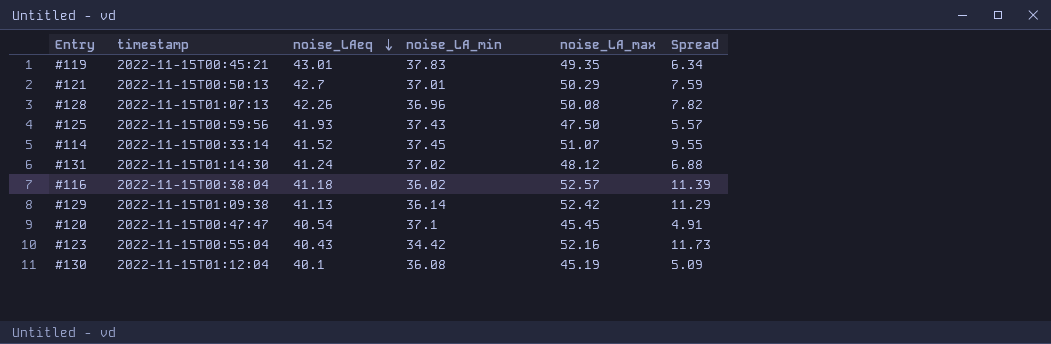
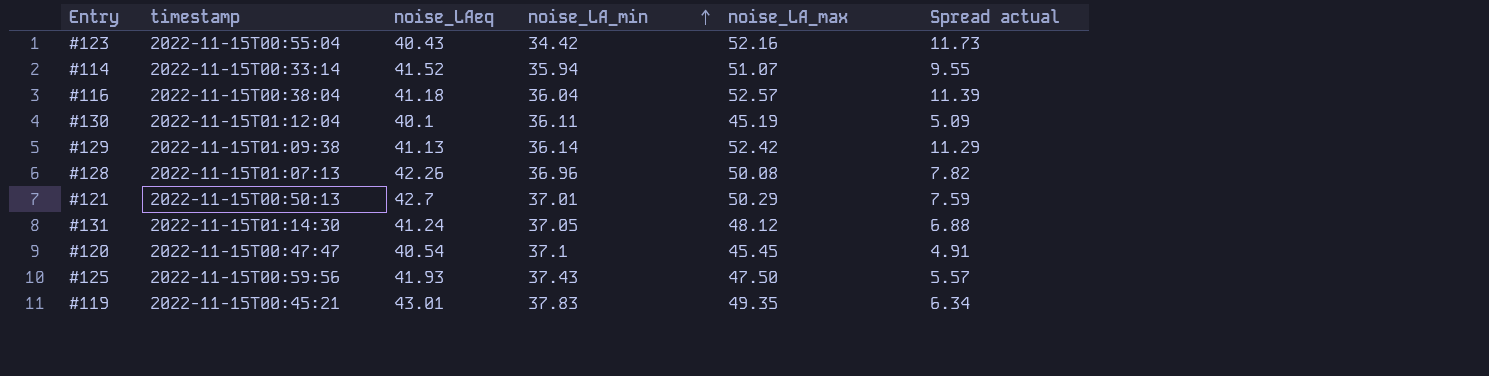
row order: noise_LAeq descending -> noise_LA_min ascending
column name: Spread -> Spread actual
#114 | noise_LA_min: 37.45 -> 35.94
#116 | noise_LA_min: 36.02 -> 36.04
#130 | noise_LA_min: 36.08 -> 36.11
#131 | noise_LA_min: 37.02 -> 37.05

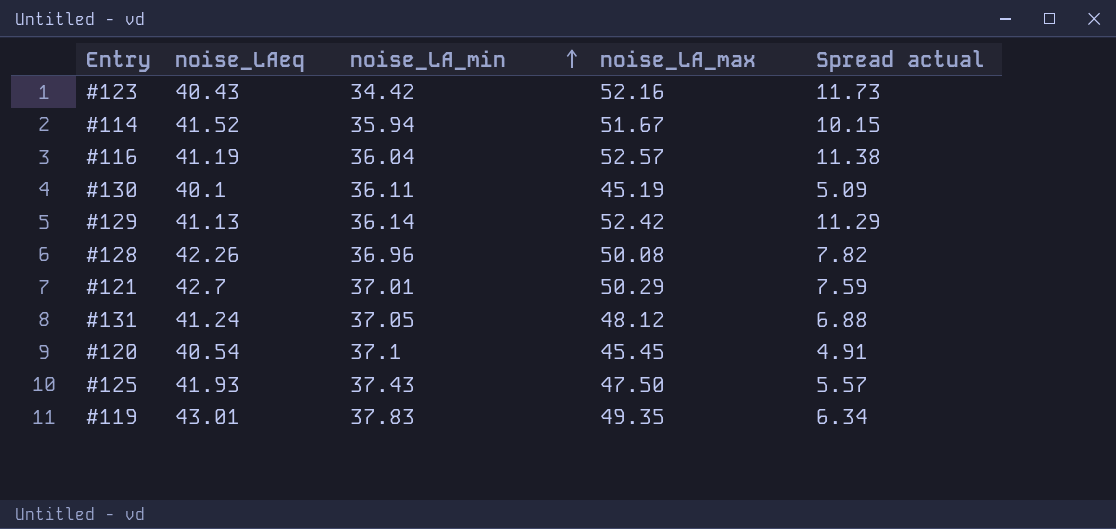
column timestamp | position: 2 -> none
#114 | noise_LA_max: 51.07 -> 51.67
#114 | Spread actual: 9.55 -> 10.15
#116 | noise_LAeq: 41.18 -> 41.19
#116 | Spread actual: 11.39 -> 11.38

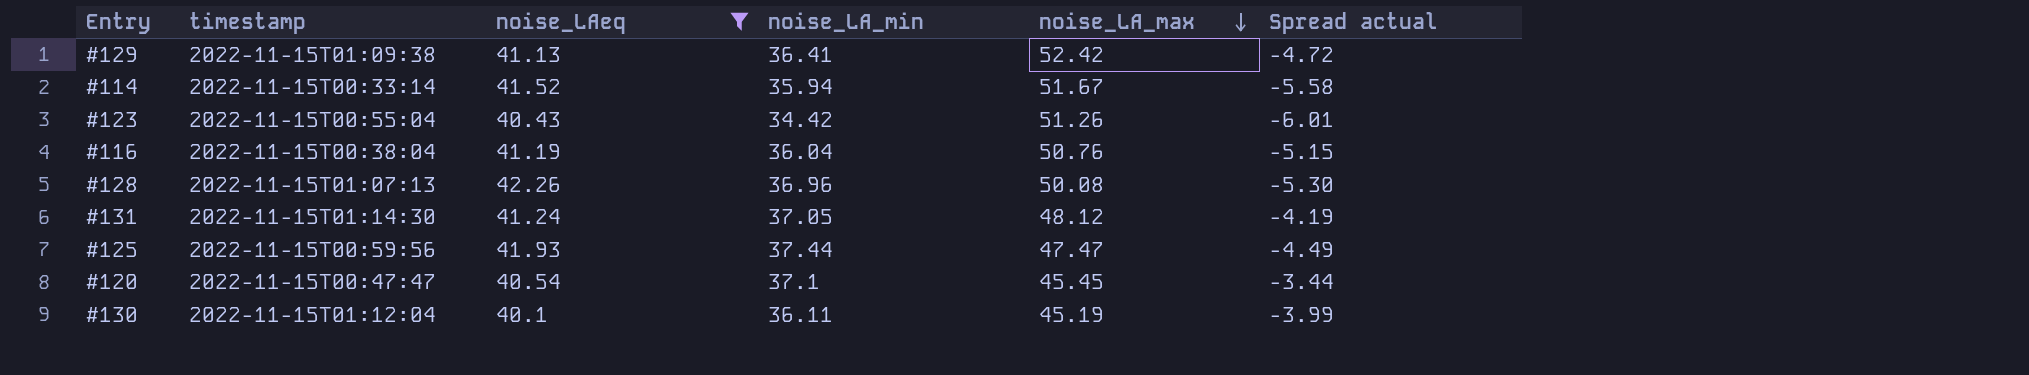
filter: none -> noise_LAeq <= 42.26
row order: noise_LA_min ascending -> noise_LA_max descending
column timestamp | position: none -> 2
column Spread actual | formula: [noise_LA_max] - [noise_LAeq] -> [noise_LA_min] - [noise_LAeq]
#129 | noise_LA_min: 36.14 -> 36.41
#123 | noise_LA_max: 52.16 -> 51.26
#116 | noise_LA_max: 52.57 -> 50.76
#125 | noise_LA_min: 37.43 -> 37.44
#125 | noise_LA_max: 47.50 -> 47.47

